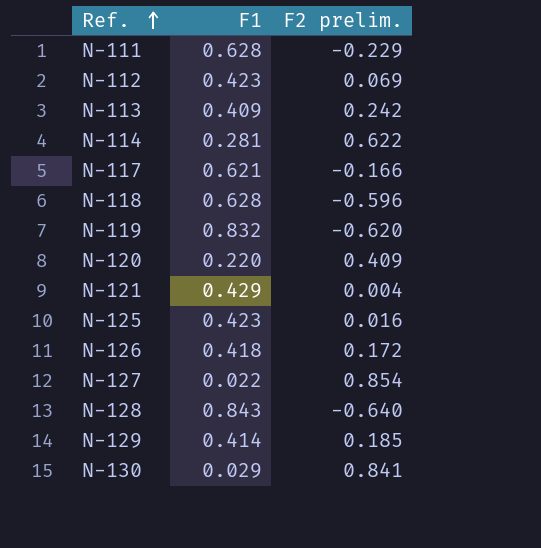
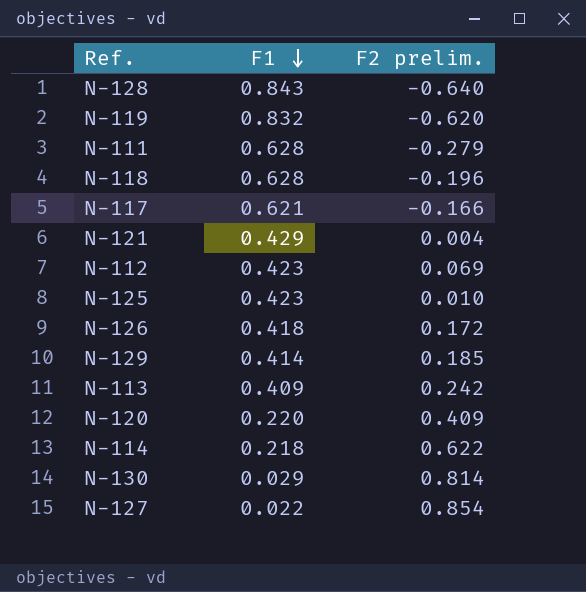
row order: Ref. ascending -> F1 descending
N-111 | F2 prelim.: -0.229 -> -0.279
N-118 | F2 prelim.: -0.596 -> -0.196
N-125 | F2 prelim.: 0.016 -> 0.010
N-114 | F1: 0.281 -> 0.218
N-130 | F2 prelim.: 0.841 -> 0.814

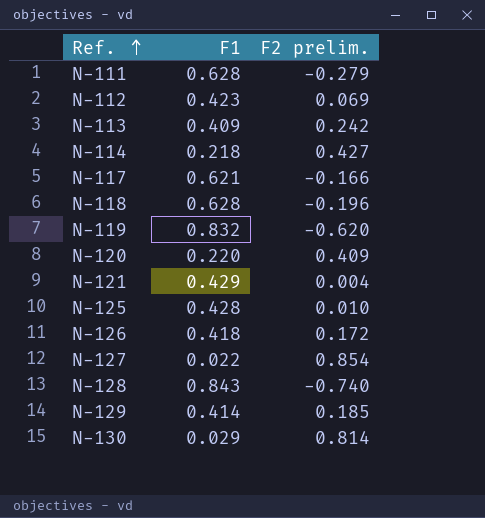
row order: F1 descending -> Ref. ascending
N-114 | F2 prelim.: 0.622 -> 0.427
N-125 | F1: 0.423 -> 0.428
N-128 | F2 prelim.: -0.640 -> -0.740

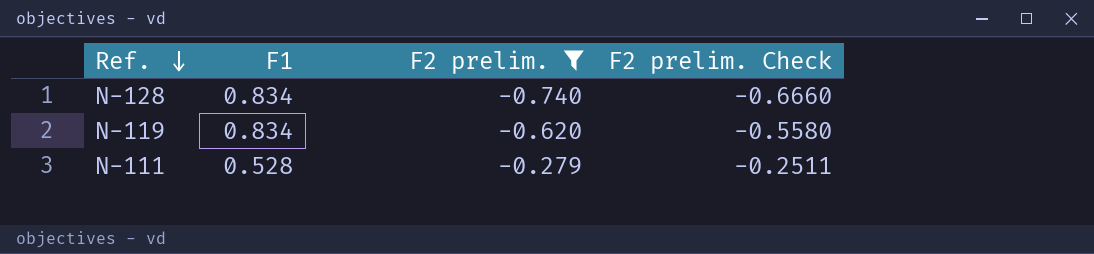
filter: none -> F2 prelim. <= -0.279
row order: Ref. ascending -> Ref. descending
column F2 prelim. Check | formula: none -> [F2 prelim.] * 0.9
N-128 | F1: 0.843 -> 0.834
N-119 | F1: 0.832 -> 0.834
N-111 | F1: 0.628 -> 0.528

